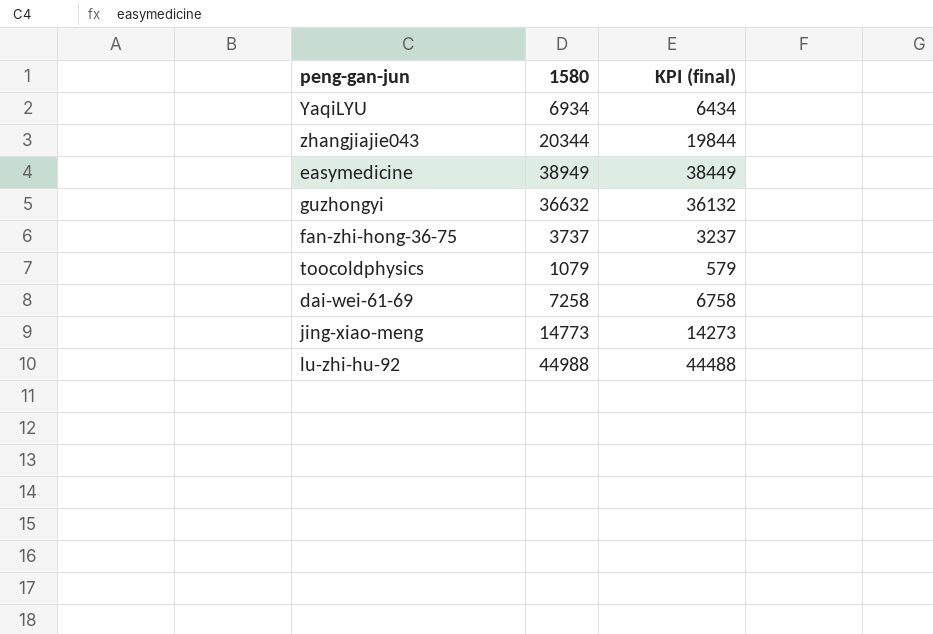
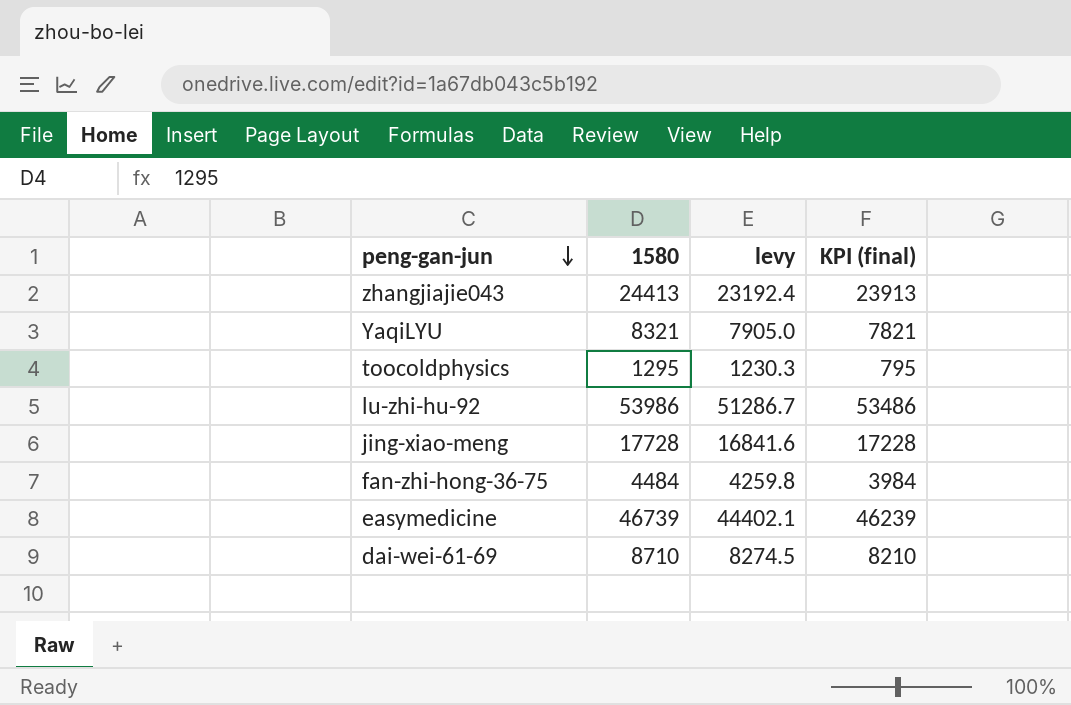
row order: none -> peng-gan-jun descending
column levy | formula: none -> [1580] * 0.95
row guzhongyi: 36632 | 36132 -> none
zhangjiajie043 | 1580: 20344 -> 24413
zhangjiajie043 | KPI (final): 19844 -> 23913
YaqiLYU | 1580: 6934 -> 8321
YaqiLYU | KPI (final): 6434 -> 7821
toocoldphysics | 1580: 1079 -> 1295
toocoldphysics | KPI (final): 579 -> 795
lu-zhi-hu-92 | 1580: 44988 -> 53986
lu-zhi-hu-92 | KPI (final): 44488 -> 53486
jing-xiao-meng | 1580: 14773 -> 17728
jing-xiao-meng | KPI (final): 14273 -> 17228
fan-zhi-hong-36-75 | 1580: 3737 -> 4484
fan-zhi-hong-36-75 | KPI (final): 3237 -> 3984
easymedicine | 1580: 38949 -> 46739
easymedicine | KPI (final): 38449 -> 46239
dai-wei-61-69 | 1580: 7258 -> 8710
dai-wei-61-69 | KPI (final): 6758 -> 8210

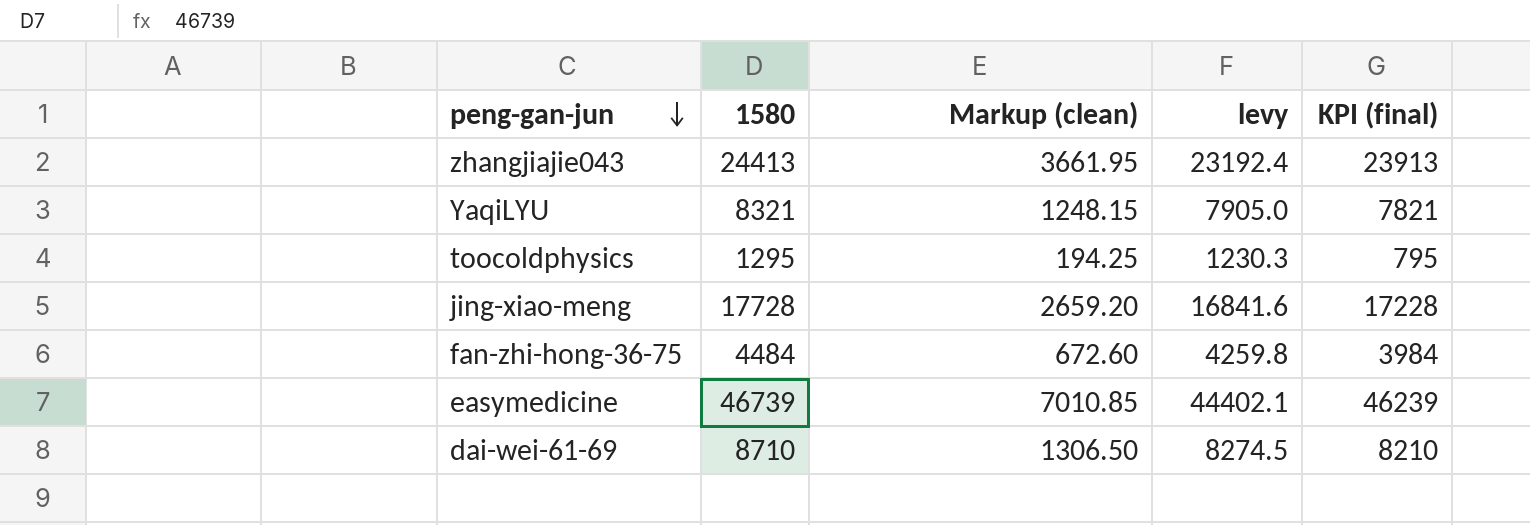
column Markup (clean) | formula: none -> [1580] * 0.15
row lu-zhi-hu-92: 53986 | 51286.7 | 53486 -> none

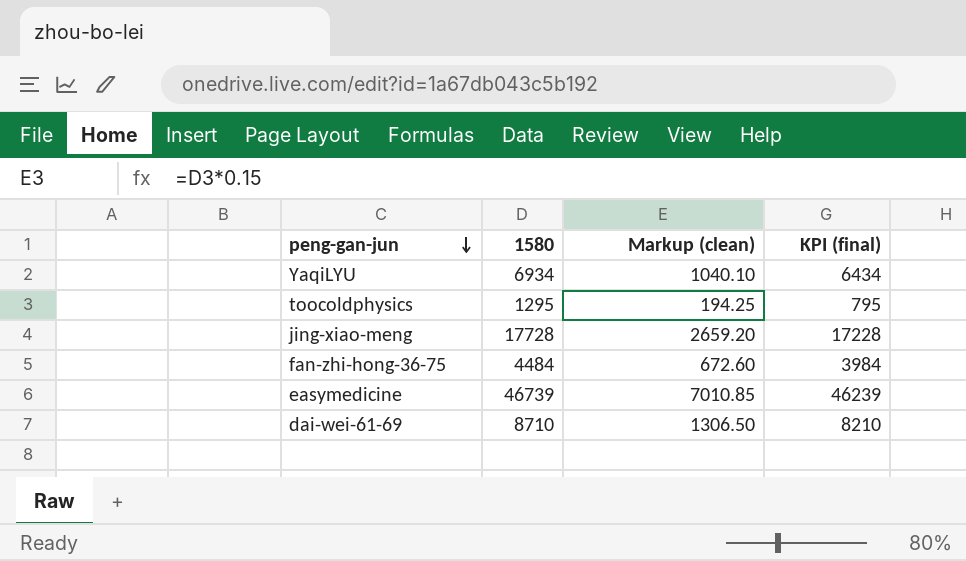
column levy | formula: [1580] * 0.95 -> none
row zhangjiajie043: 24413 | 3661.95 | 23192.4 | 23913 -> none
YaqiLYU | 1580: 8321 -> 6934
YaqiLYU | Markup (clean): 1248.15 -> 1040.10
YaqiLYU | KPI (final): 7821 -> 6434

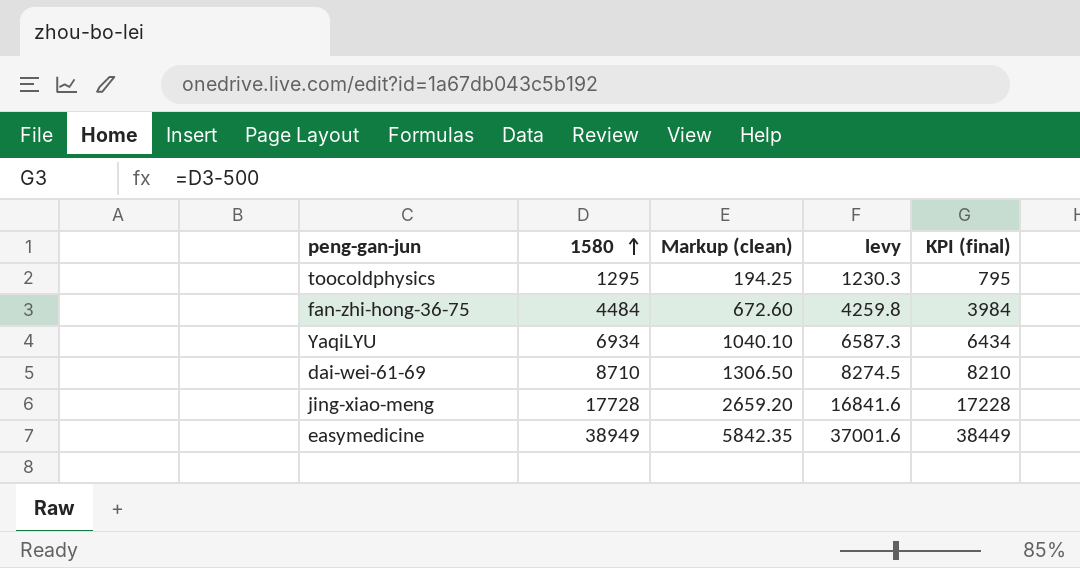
row order: peng-gan-jun descending -> 1580 ascending
column levy | formula: none -> [1580] * 0.95
easymedicine | 1580: 46739 -> 38949
easymedicine | Markup (clean): 7010.85 -> 5842.35
easymedicine | KPI (final): 46239 -> 38449

